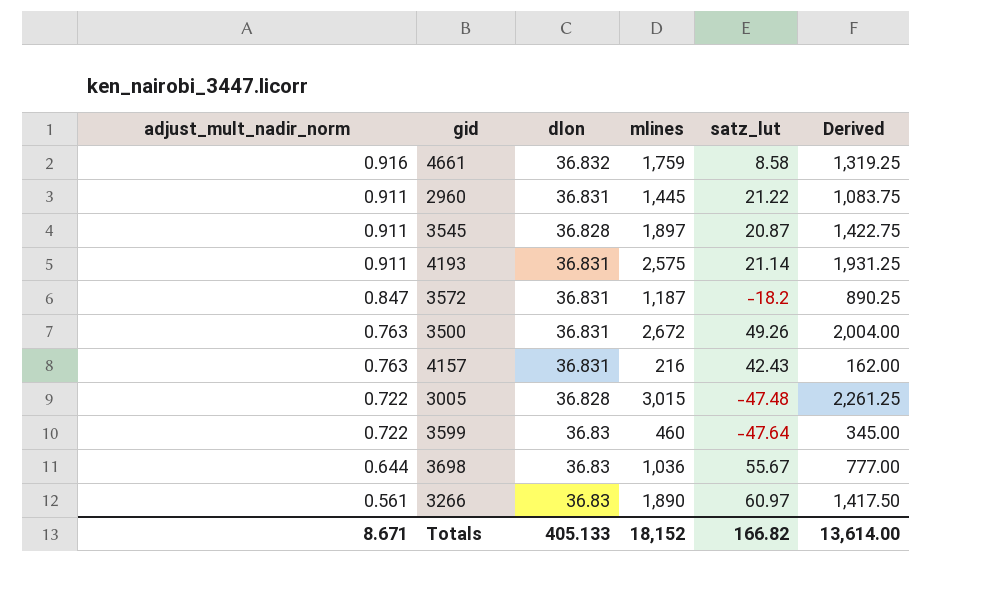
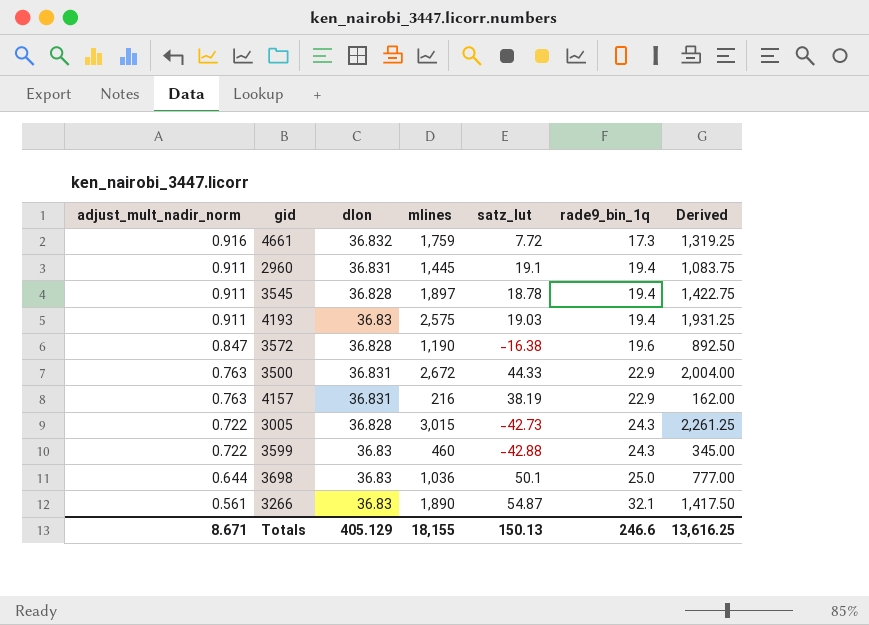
column rade9_bin_1q | position: none -> 6
4661 | satz_lut: 8.58 -> 7.72
2960 | satz_lut: 21.22 -> 19.1
3545 | satz_lut: 20.87 -> 18.78
4193 | dlon: 36.831 -> 36.83
4193 | satz_lut: 21.14 -> 19.03
3572 | dlon: 36.831 -> 36.828
3572 | mlines: 1,187 -> 1,190
3572 | satz_lut: -18.2 -> -16.38
3572 | Derived: 890.25 -> 892.50
3500 | satz_lut: 49.26 -> 44.33
4157 | satz_lut: 42.43 -> 38.19
3005 | satz_lut: -47.48 -> -42.73
3599 | satz_lut: -47.64 -> -42.88
3698 | satz_lut: 55.67 -> 50.1
3266 | satz_lut: 60.97 -> 54.87
Totals | dlon: 405.133 -> 405.129
Totals | mlines: 18,152 -> 18,155
Totals | satz_lut: 166.82 -> 150.13
Totals | Derived: 13,614.00 -> 13,616.25

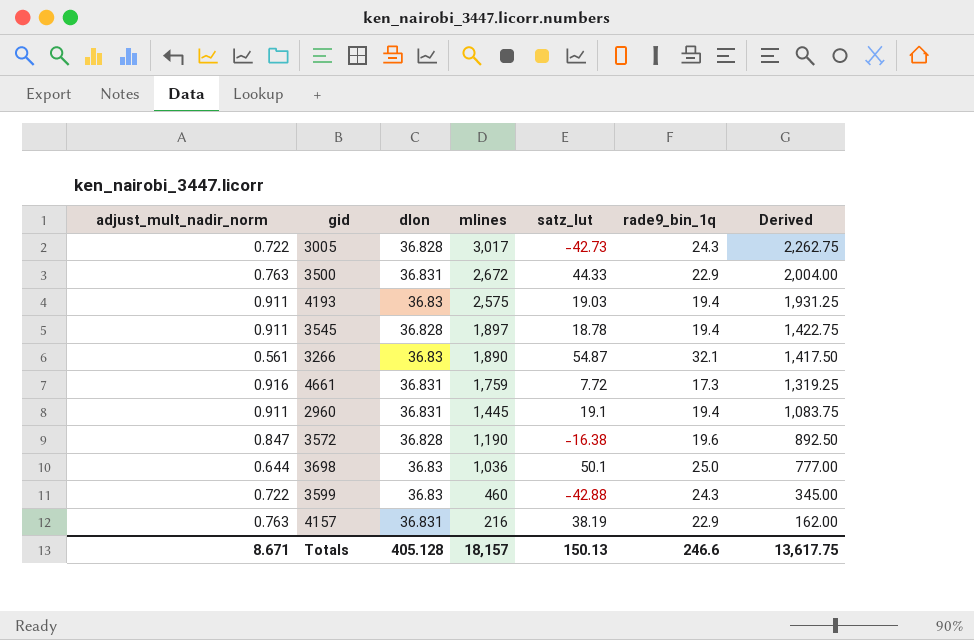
row order: adjust_mult_nadir_norm descending -> mlines descending
3005 | mlines: 3,015 -> 3,017
3005 | Derived: 2,261.25 -> 2,262.75
4661 | dlon: 36.832 -> 36.831
Totals | dlon: 405.129 -> 405.128
Totals | mlines: 18,155 -> 18,157
Totals | Derived: 13,616.25 -> 13,617.75

